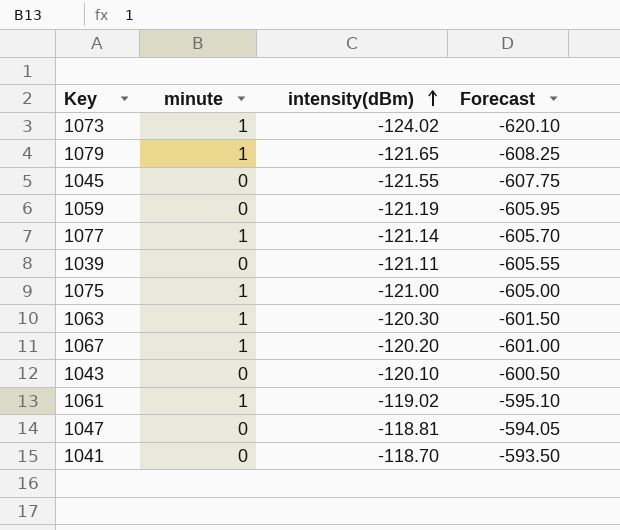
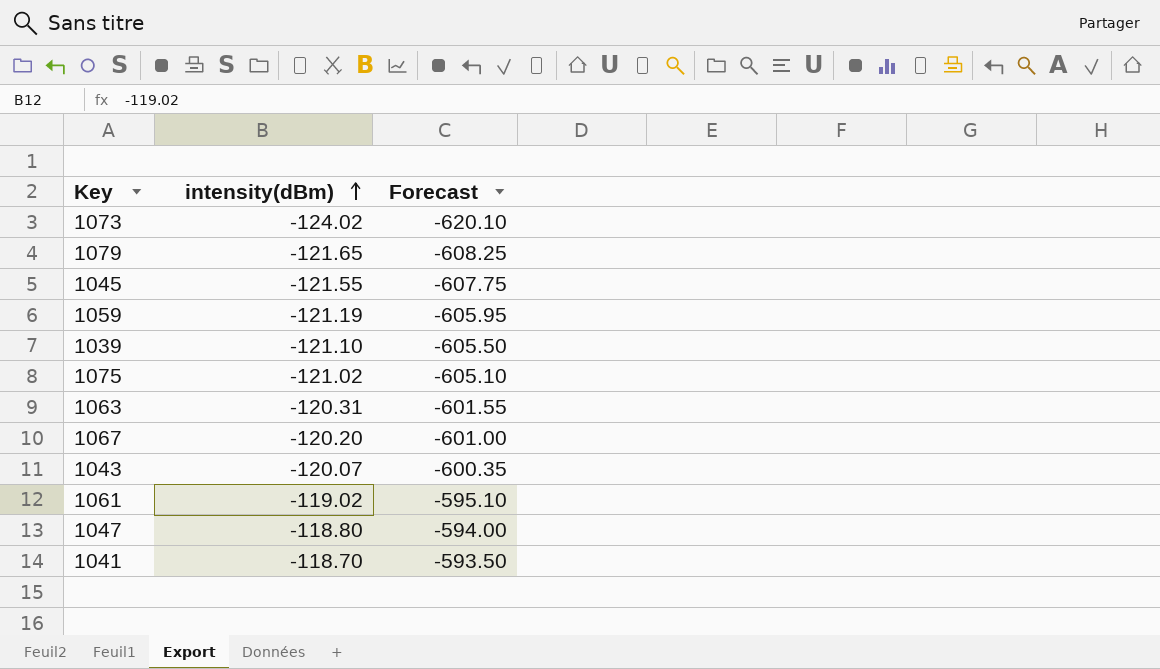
column minute | position: 2 -> none
row 1077: 1 | -121.14 | -605.70 -> none
1039 | intensity(dBm): -121.11 -> -121.10
1039 | Forecast: -605.55 -> -605.50
1075 | intensity(dBm): -121.00 -> -121.02
1075 | Forecast: -605.00 -> -605.10
1063 | intensity(dBm): -120.30 -> -120.31
1063 | Forecast: -601.50 -> -601.55
1043 | intensity(dBm): -120.10 -> -120.07
1043 | Forecast: -600.50 -> -600.35
1047 | intensity(dBm): -118.81 -> -118.80
1047 | Forecast: -594.05 -> -594.00

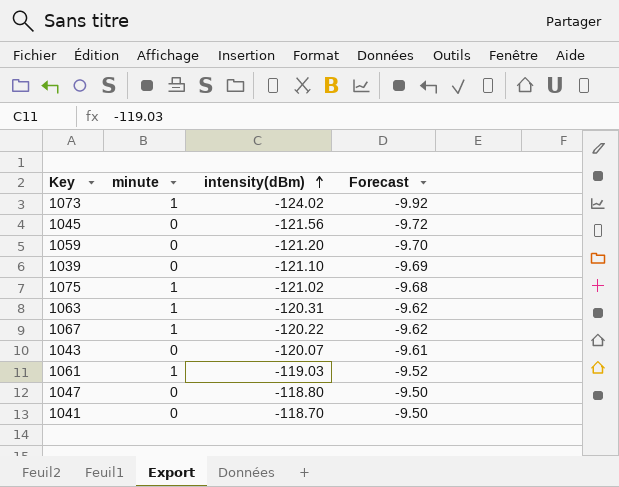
column minute | position: none -> 2
column Forecast | formula: [intensity(dBm)] * 5 -> [intensity(dBm)] * 0.08
row 1079: -121.65 | -608.25 -> none
1045 | intensity(dBm): -121.55 -> -121.56
1059 | intensity(dBm): -121.19 -> -121.20
1067 | intensity(dBm): -120.20 -> -120.22
1061 | intensity(dBm): -119.02 -> -119.03

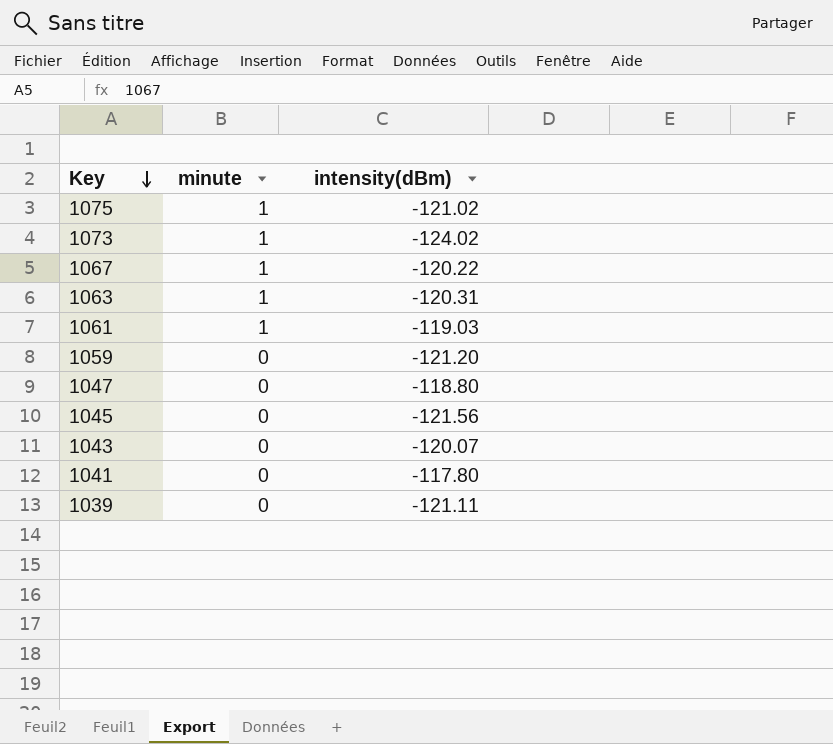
row order: intensity(dBm) ascending -> Key descending
column Forecast | formula: [intensity(dBm)] * 0.08 -> none
1041 | intensity(dBm): -118.70 -> -117.80
1039 | intensity(dBm): -121.10 -> -121.11

